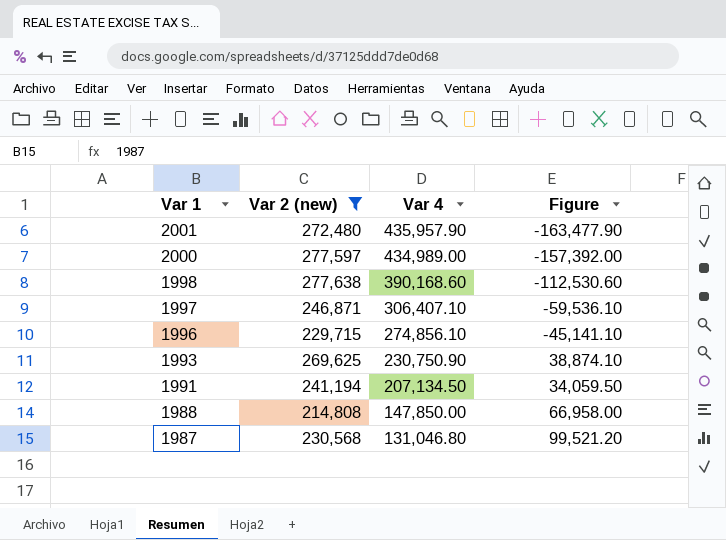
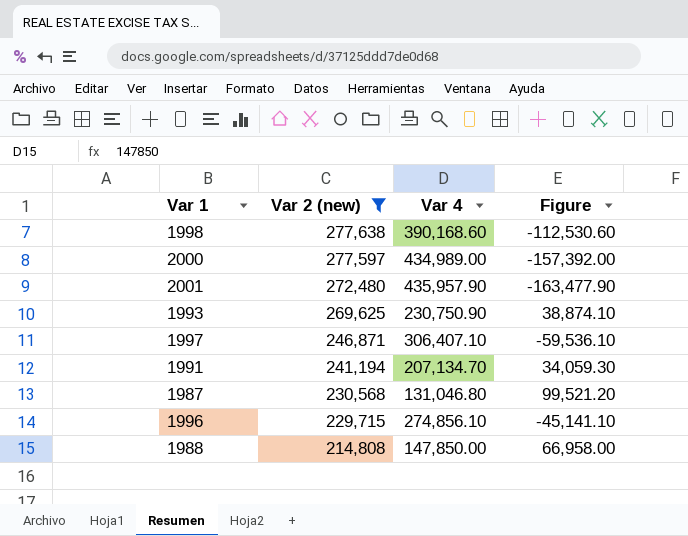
row order: Var 1 descending -> Var 2 (new) descending
1991 | Var 4: 207,134.50 -> 207,134.70
1991 | Figure: 34,059.50 -> 34,059.30

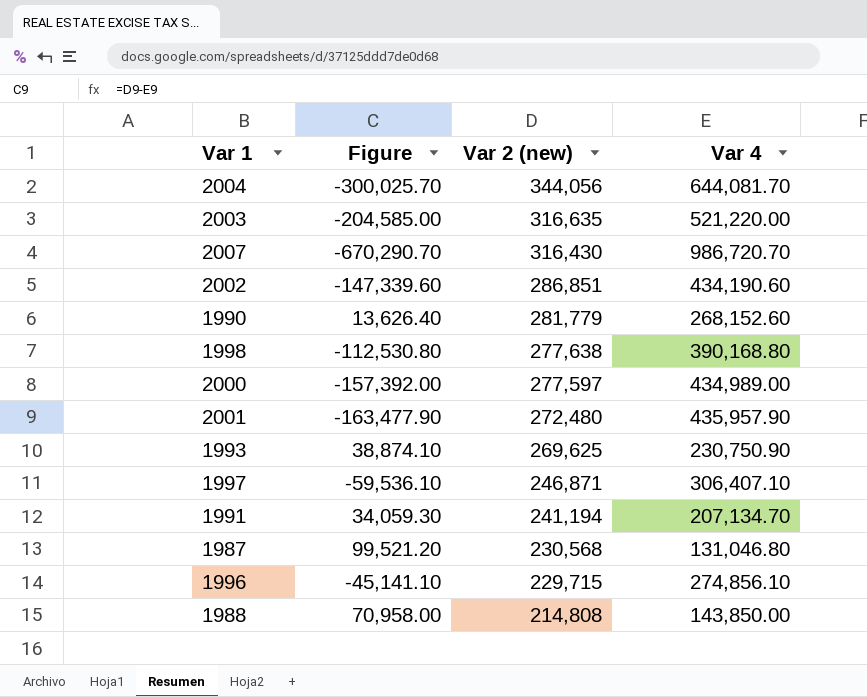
filter: Var 2 (new) <= 277,638 -> none
column Figure | position: 4 -> 2
1998 | Figure: -112,530.60 -> -112,530.80
1998 | Var 4: 390,168.60 -> 390,168.80
1988 | Figure: 66,958.00 -> 70,958.00
1988 | Var 4: 147,850.00 -> 143,850.00

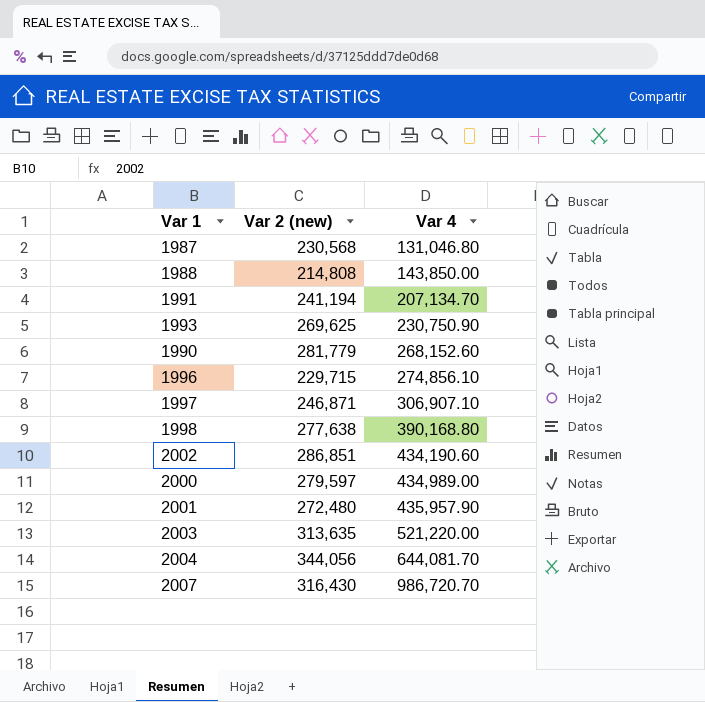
row order: Var 2 (new) descending -> Var 4 ascending
column Figure | formula: [Var 2 (new)] - [Var 4] -> none
1997 | Var 4: 306,407.10 -> 306,907.10
2000 | Var 2 (new): 277,597 -> 279,597
2003 | Var 2 (new): 316,635 -> 313,635

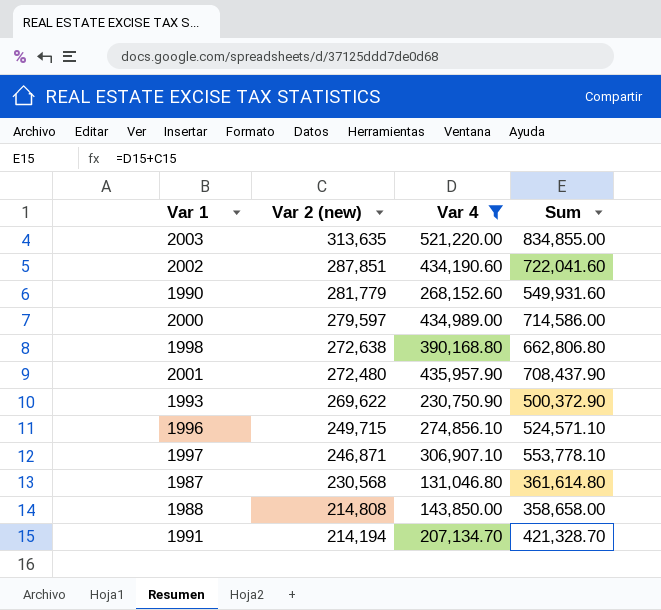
filter: none -> Var 4 <= 521,220.00
row order: Var 4 ascending -> Var 2 (new) descending
column Sum | formula: none -> [Var 2 (new)] + [Var 4]
2002 | Var 2 (new): 286,851 -> 287,851
1998 | Var 2 (new): 277,638 -> 272,638
1993 | Var 2 (new): 269,625 -> 269,622
1996 | Var 2 (new): 229,715 -> 249,715
1991 | Var 2 (new): 241,194 -> 214,194

